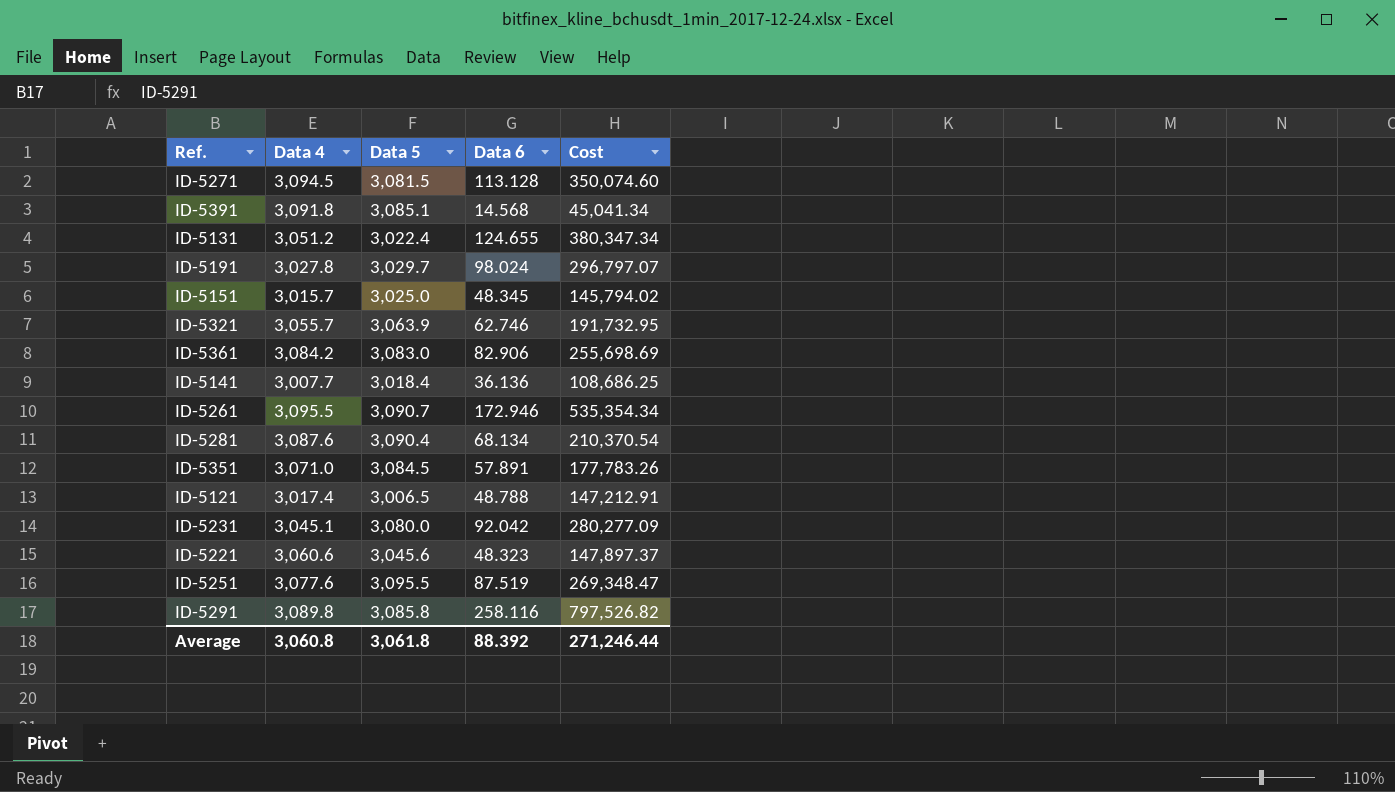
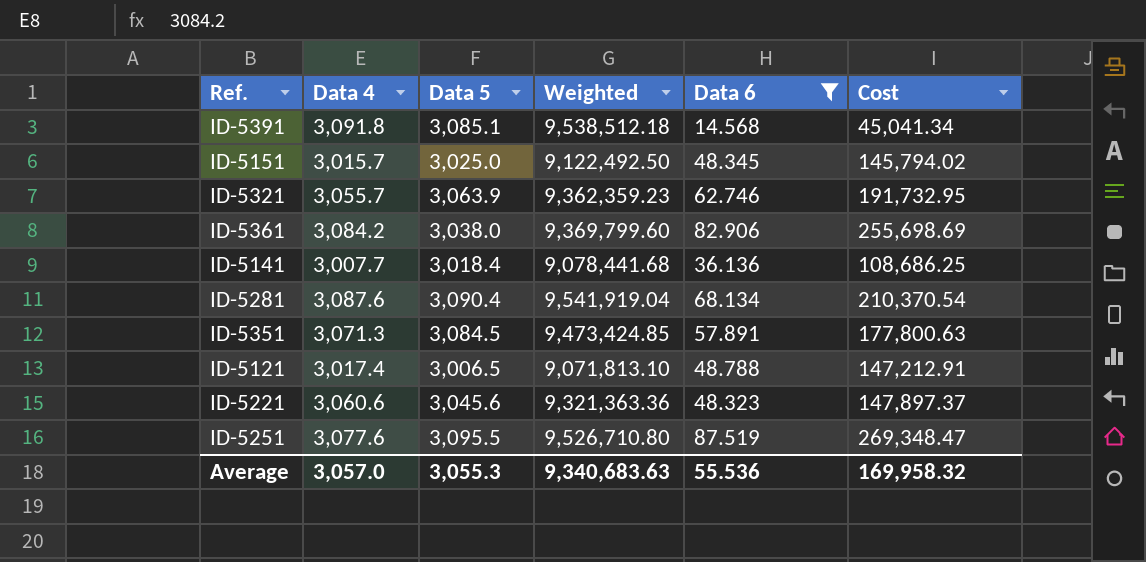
filter: none -> Data 6 <= 87.519
column Weighted | formula: none -> [Data 4] * [Data 5]
ID-5361 | Data 5: 3,083.0 -> 3,038.0
ID-5351 | Data 4: 3,071.0 -> 3,071.3
ID-5351 | Cost: 177,783.26 -> 177,800.63
Average | Data 4: 3,060.8 -> 3,057.0
Average | Data 5: 3,061.8 -> 3,055.3
Average | Data 6: 88.392 -> 55.536
Average | Cost: 271,246.44 -> 169,958.32

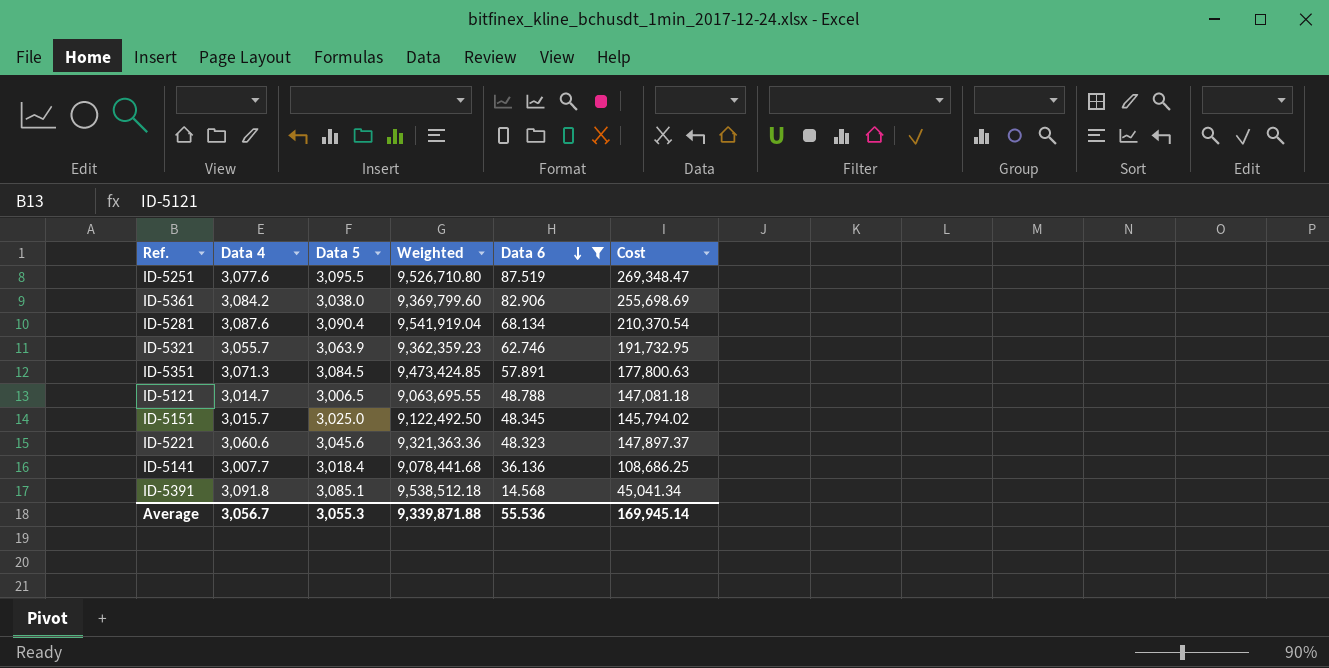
row order: none -> Data 6 descending
ID-5121 | Data 4: 3,017.4 -> 3,014.7
ID-5121 | Weighted: 9,071,813.10 -> 9,063,695.55
ID-5121 | Cost: 147,212.91 -> 147,081.18
Average | Data 4: 3,057.0 -> 3,056.7
Average | Weighted: 9,340,683.63 -> 9,339,871.88
Average | Cost: 169,958.32 -> 169,945.14

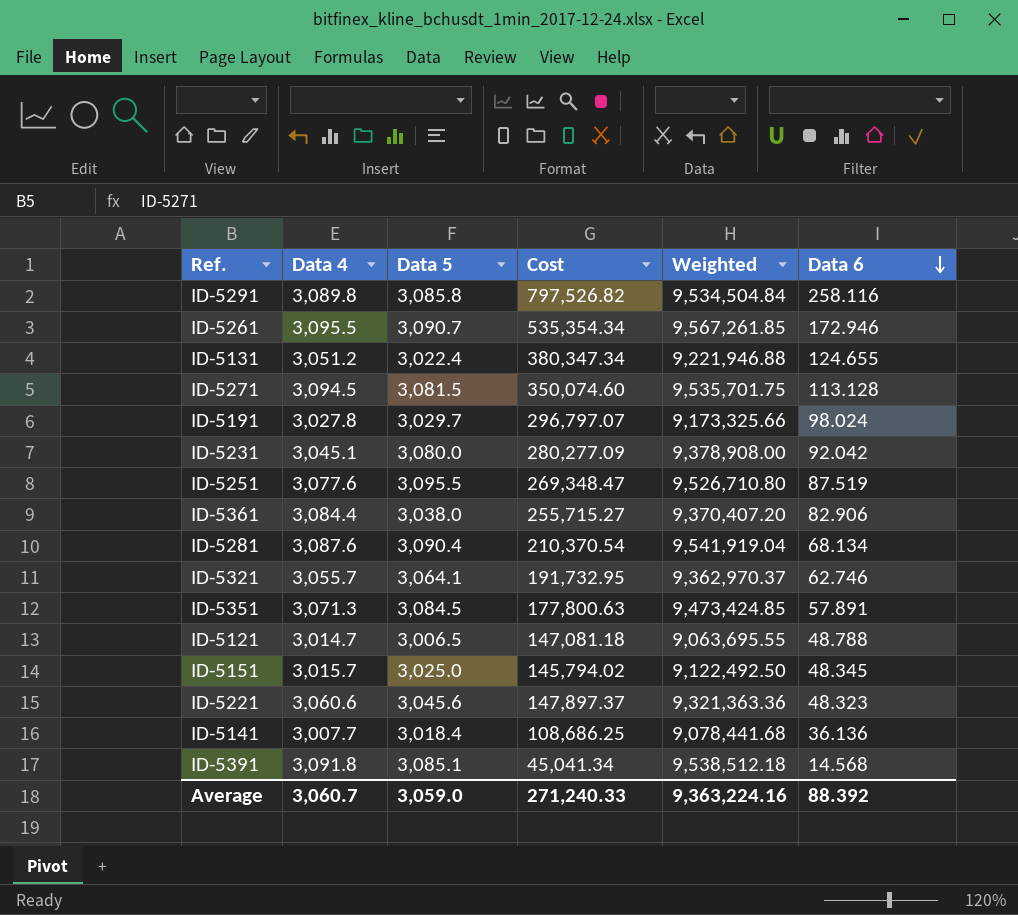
filter: Data 6 <= 87.519 -> none
column Cost | position: 6 -> 4
ID-5361 | Data 4: 3,084.2 -> 3,084.4
ID-5361 | Cost: 255,698.69 -> 255,715.27
ID-5361 | Weighted: 9,369,799.60 -> 9,370,407.20
ID-5321 | Data 5: 3,063.9 -> 3,064.1
ID-5321 | Weighted: 9,362,359.23 -> 9,362,970.37
Average | Data 4: 3,056.7 -> 3,060.7
Average | Data 5: 3,055.3 -> 3,059.0
Average | Cost: 169,945.14 -> 271,240.33
Average | Weighted: 9,339,871.88 -> 9,363,224.16
Average | Data 6: 55.536 -> 88.392

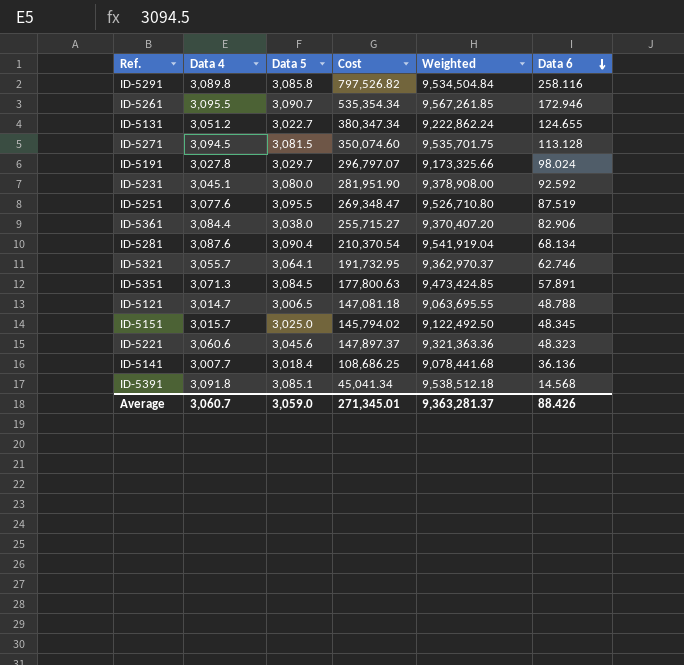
ID-5131 | Data 5: 3,022.4 -> 3,022.7
ID-5131 | Weighted: 9,221,946.88 -> 9,222,862.24
ID-5231 | Cost: 280,277.09 -> 281,951.90
ID-5231 | Data 6: 92.042 -> 92.592
Average | Cost: 271,240.33 -> 271,345.01
Average | Weighted: 9,363,224.16 -> 9,363,281.37
Average | Data 6: 88.392 -> 88.426

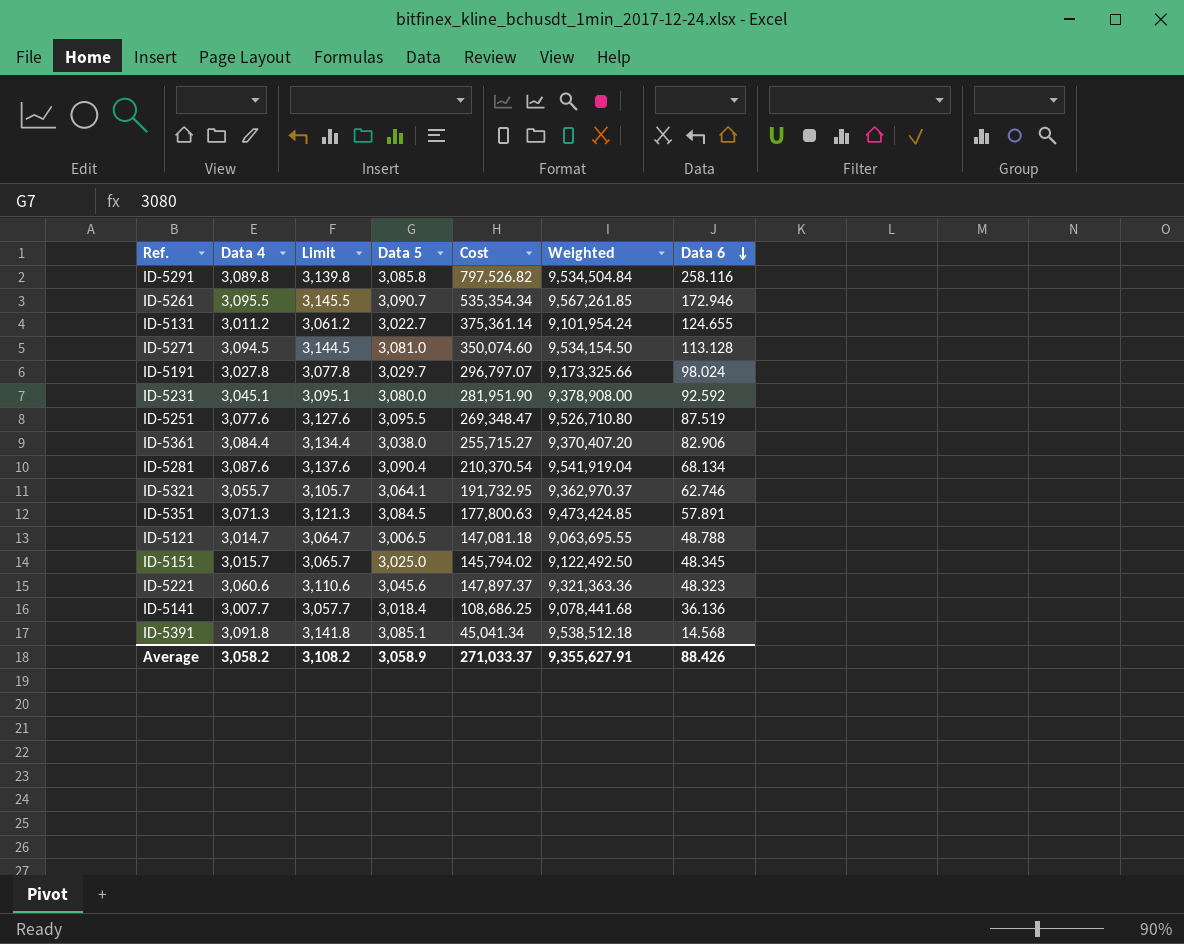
column Limit | formula: none -> [Data 4] + 50
ID-5131 | Data 4: 3,051.2 -> 3,011.2
ID-5131 | Cost: 380,347.34 -> 375,361.14
ID-5131 | Weighted: 9,222,862.24 -> 9,101,954.24
ID-5271 | Data 5: 3,081.5 -> 3,081.0
ID-5271 | Weighted: 9,535,701.75 -> 9,534,154.50
Average | Data 4: 3,060.7 -> 3,058.2
Average | Data 5: 3,059.0 -> 3,058.9
Average | Cost: 271,345.01 -> 271,033.37
Average | Weighted: 9,363,281.37 -> 9,355,627.91

